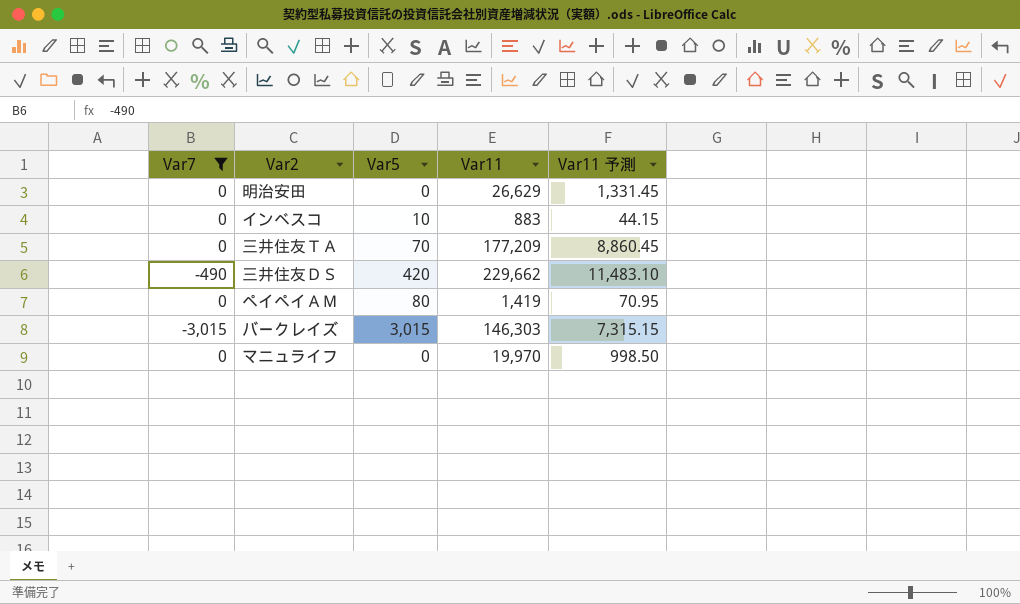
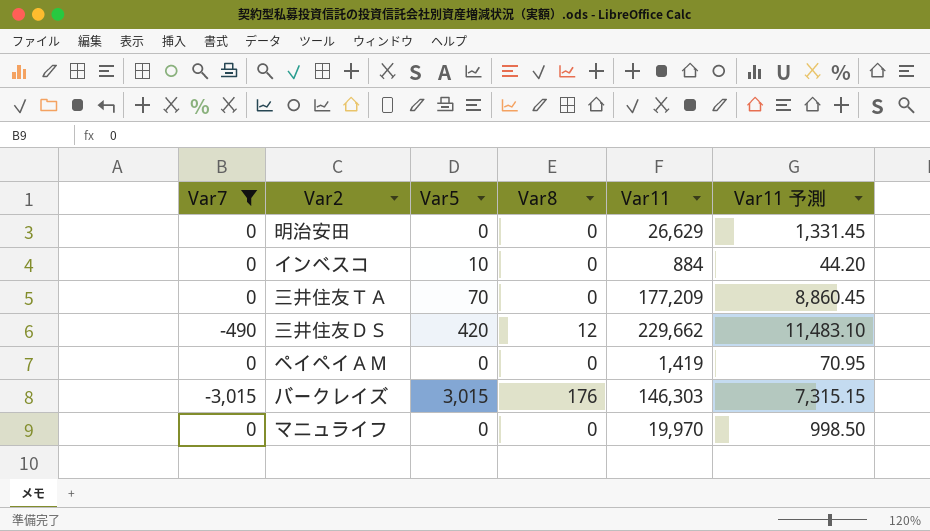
column Var8 | position: none -> 4
インベスコ | Var11: 883 -> 884
インベスコ | Var11 予測: 44.15 -> 44.20
ペイペイＡＭ | Var5: 80 -> 0

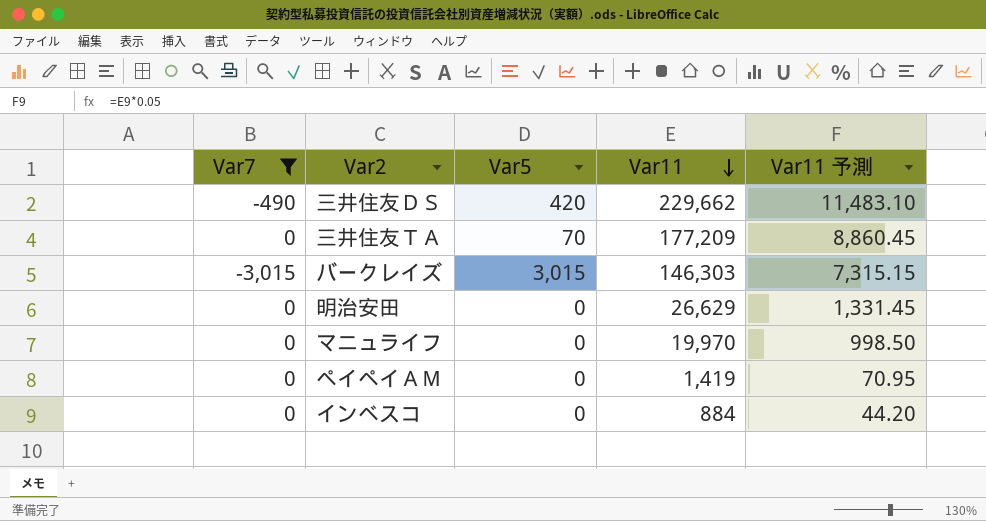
row order: none -> Var11 descending
column Var8 | position: 4 -> none
インベスコ | Var5: 10 -> 0

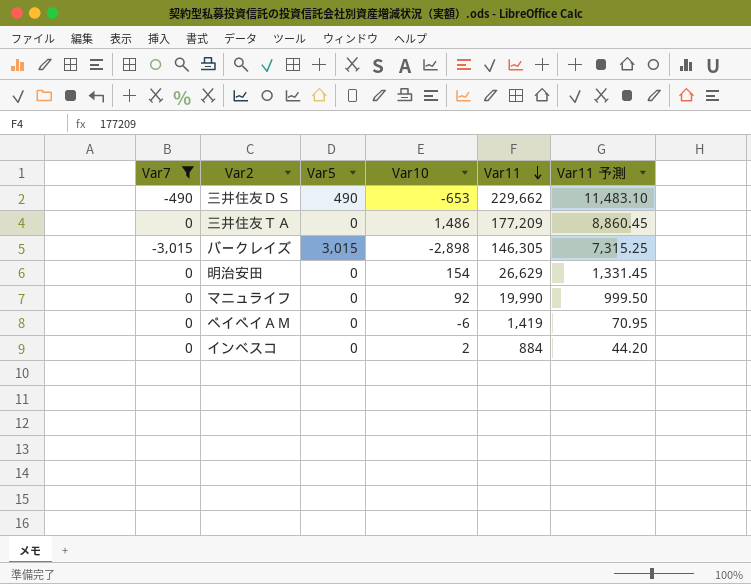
column Var10 | position: none -> 4
三井住友ＤＳ | Var5: 420 -> 490
三井住友ＴＡ | Var5: 70 -> 0
バークレイズ | Var11: 146,303 -> 146,305
バークレイズ | Var11 予測: 7,315.15 -> 7,315.25
マニュライフ | Var11: 19,970 -> 19,990
マニュライフ | Var11 予測: 998.50 -> 999.50

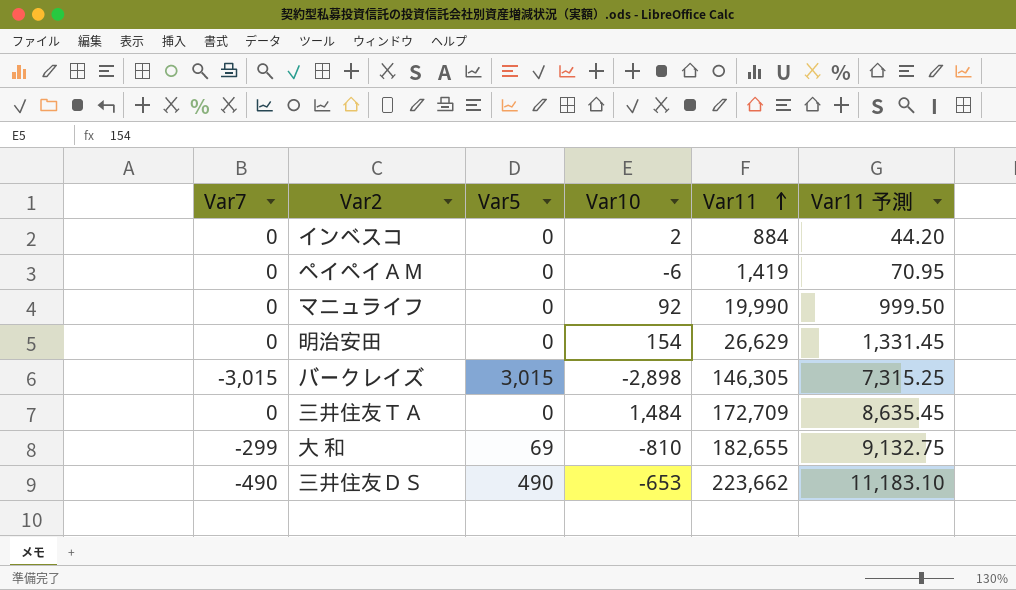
filter: Var7 != -299 -> none
row order: Var11 descending -> Var11 ascending
三井住友ＴＡ | Var10: 1,486 -> 1,484
三井住友ＴＡ | Var11: 177,209 -> 172,709
三井住友ＴＡ | Var11 予測: 8,860.45 -> 8,635.45
三井住友ＤＳ | Var11: 229,662 -> 223,662
三井住友ＤＳ | Var11 予測: 11,483.10 -> 11,183.10

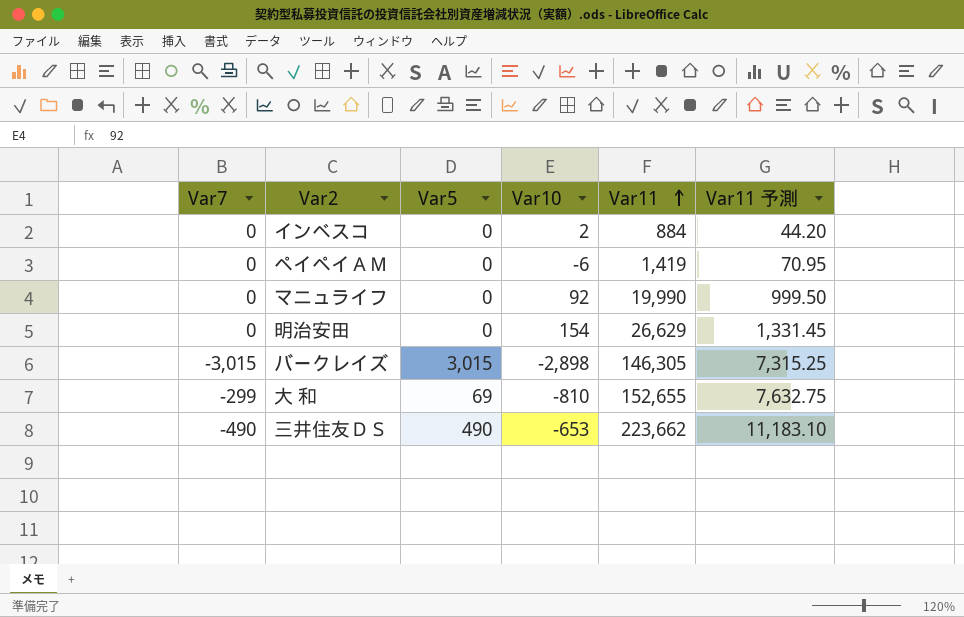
row 三井住友ＴＡ: 0 | 0 | 1,484 | 172,709 | 8,635.45 -> none
大 和 | Var11: 182,655 -> 152,655
大 和 | Var11 予測: 9,132.75 -> 7,632.75

